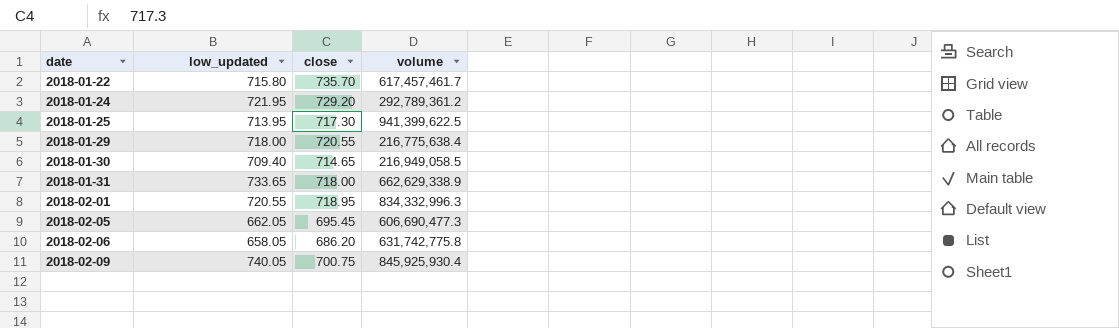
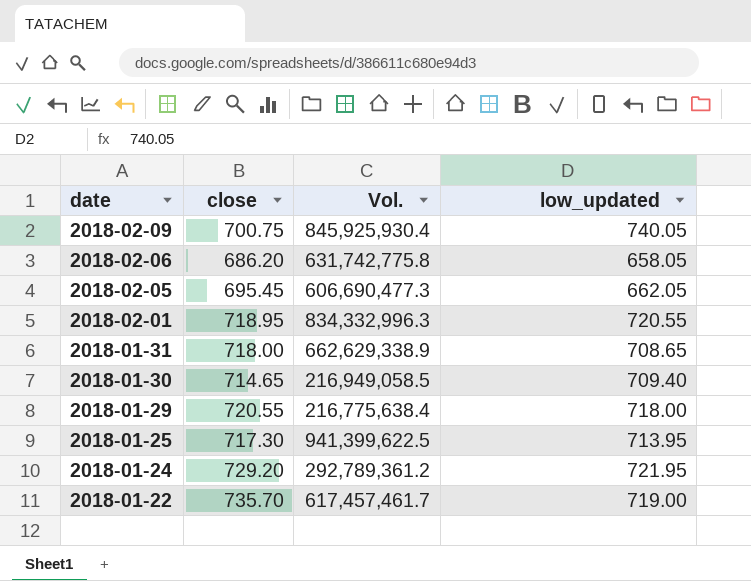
row order: date ascending -> date descending
column name: volume -> Vol.
column low_updated | position: 2 -> 4
2018-01-31 | low_updated: 733.65 -> 708.65
2018-01-22 | low_updated: 715.80 -> 719.00

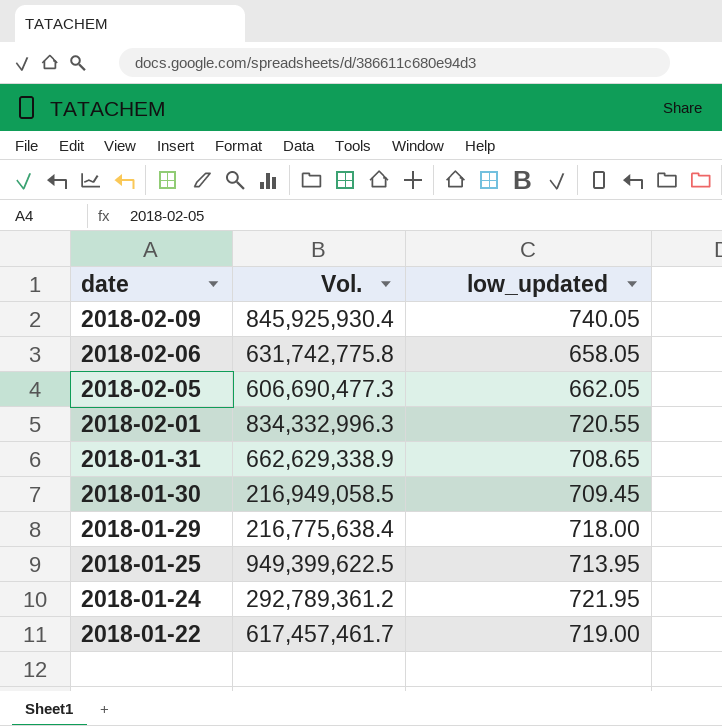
column close | position: 2 -> none
2018-01-30 | low_updated: 709.40 -> 709.45
2018-01-25 | Vol.: 941,399,622.5 -> 949,399,622.5

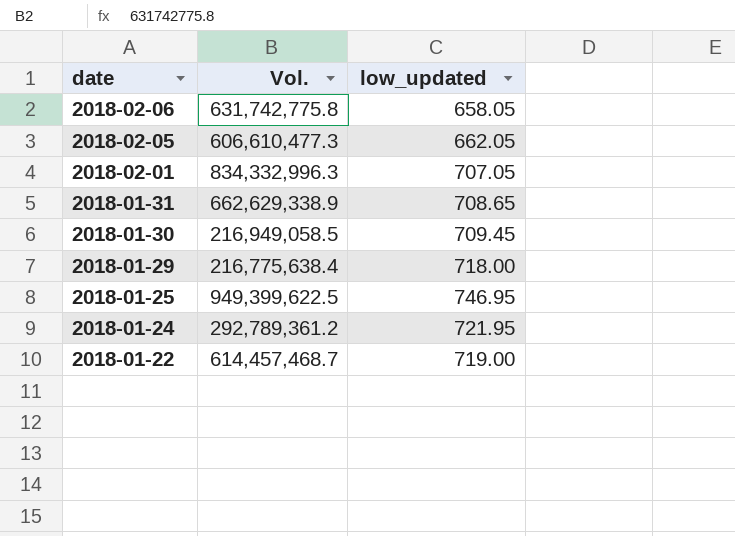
row 2018-02-09: 845,925,930.4 | 740.05 -> none
2018-02-05 | Vol.: 606,690,477.3 -> 606,610,477.3
2018-02-01 | low_updated: 720.55 -> 707.05
2018-01-25 | low_updated: 713.95 -> 746.95
2018-01-22 | Vol.: 617,457,461.7 -> 614,457,468.7

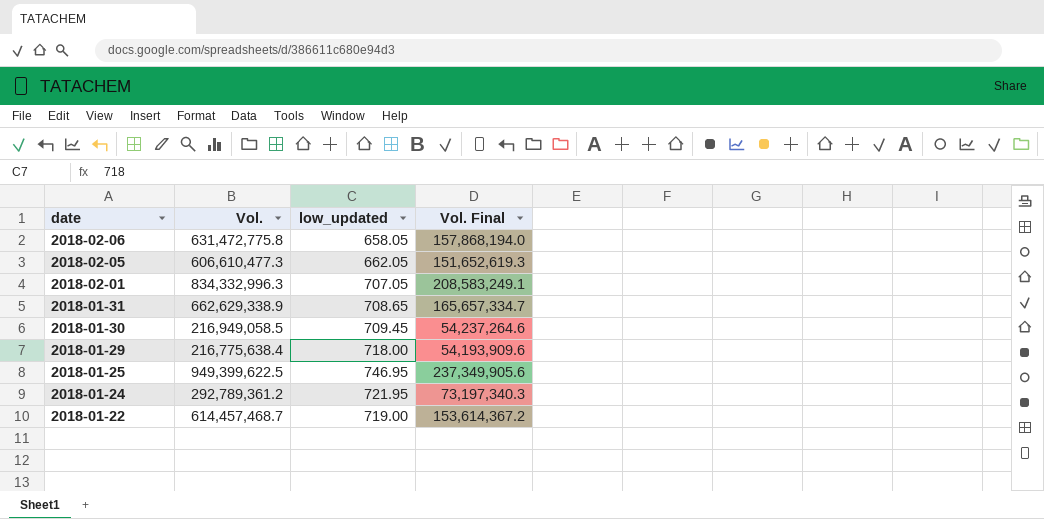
column Vol. Final | formula: none -> [Vol.] * 0.25
2018-02-06 | Vol.: 631,742,775.8 -> 631,472,775.8

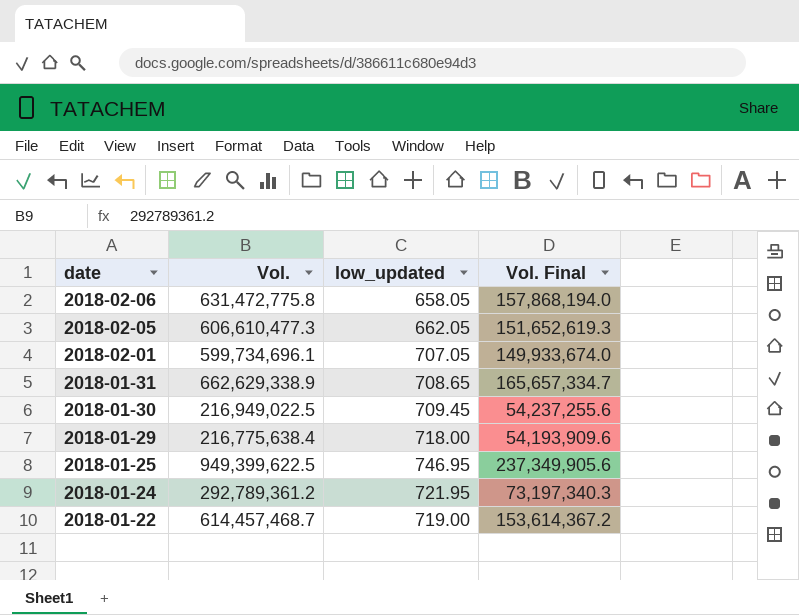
2018-02-01 | Vol.: 834,332,996.3 -> 599,734,696.1
2018-02-01 | Vol. Final: 208,583,249.1 -> 149,933,674.0
2018-01-30 | Vol.: 216,949,058.5 -> 216,949,022.5
2018-01-30 | Vol. Final: 54,237,264.6 -> 54,237,255.6

